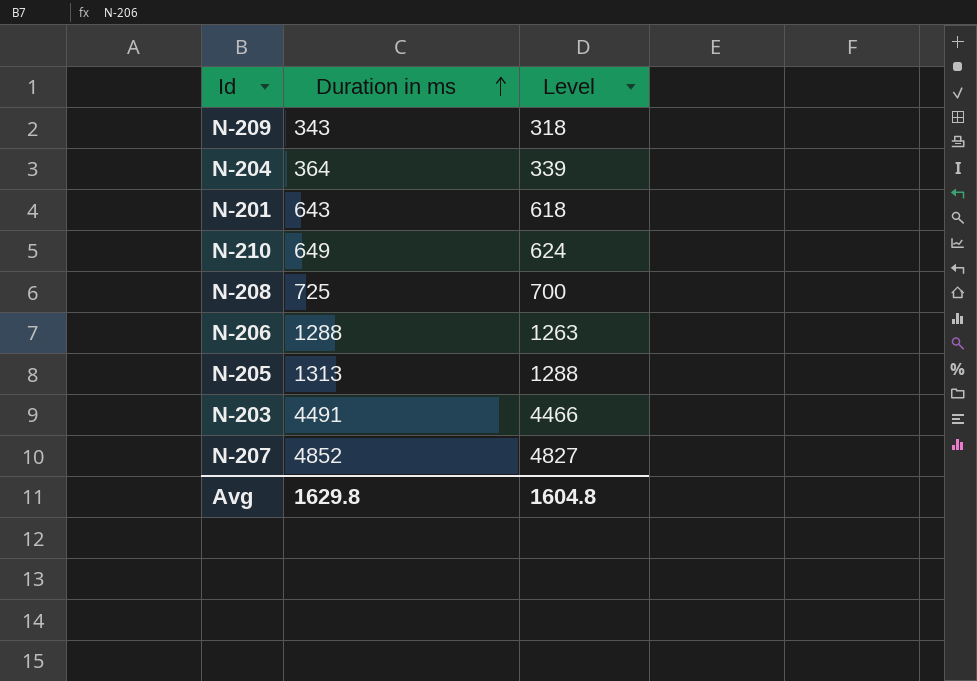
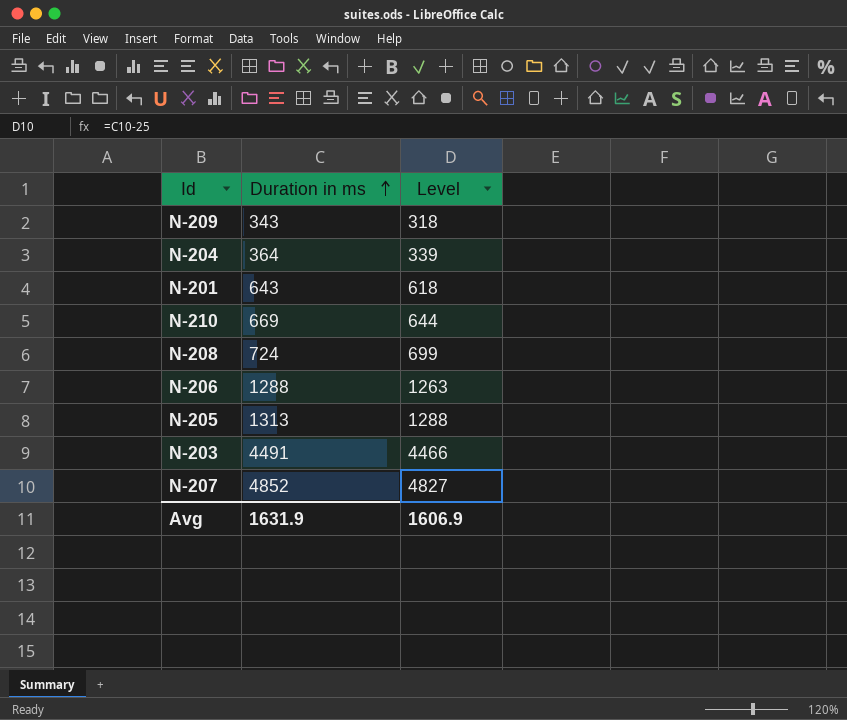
N-210 | Duration in ms: 649 -> 669
N-210 | Level: 624 -> 644
N-208 | Duration in ms: 725 -> 724
N-208 | Level: 700 -> 699
Avg | Duration in ms: 1629.8 -> 1631.9
Avg | Level: 1604.8 -> 1606.9

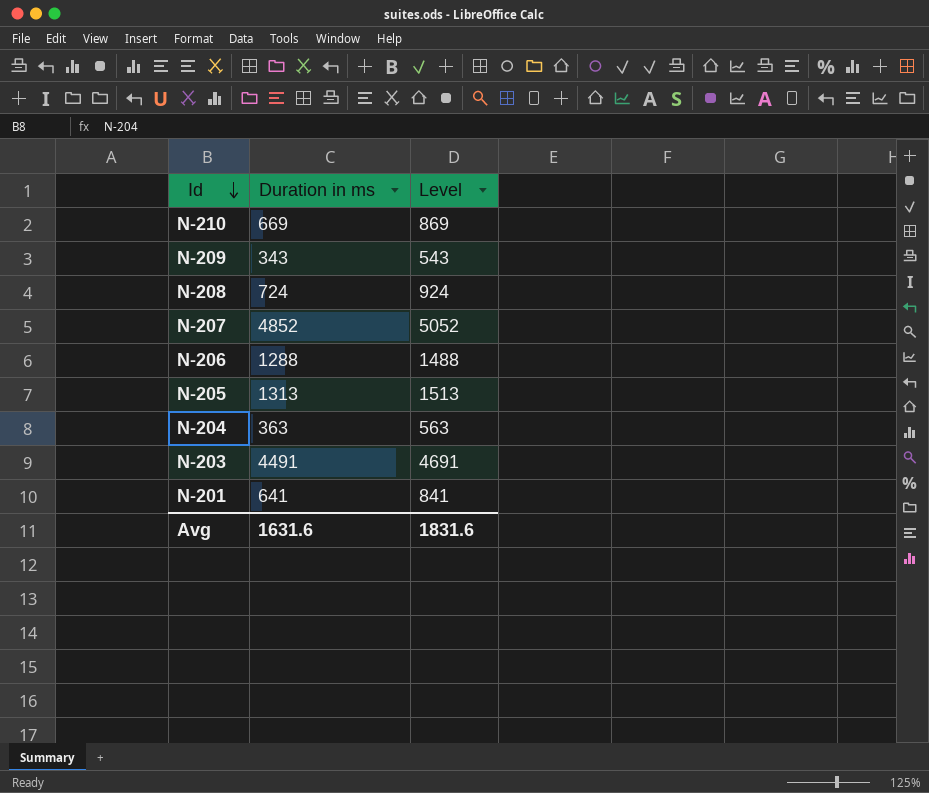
row order: Duration in ms ascending -> Id descending
column Level | formula: [Duration in ms] - 25 -> [Duration in ms] + 200
N-204 | Duration in ms: 364 -> 363
N-201 | Duration in ms: 643 -> 641
Avg | Duration in ms: 1631.9 -> 1631.6
Avg | Level: 1606.9 -> 1831.6

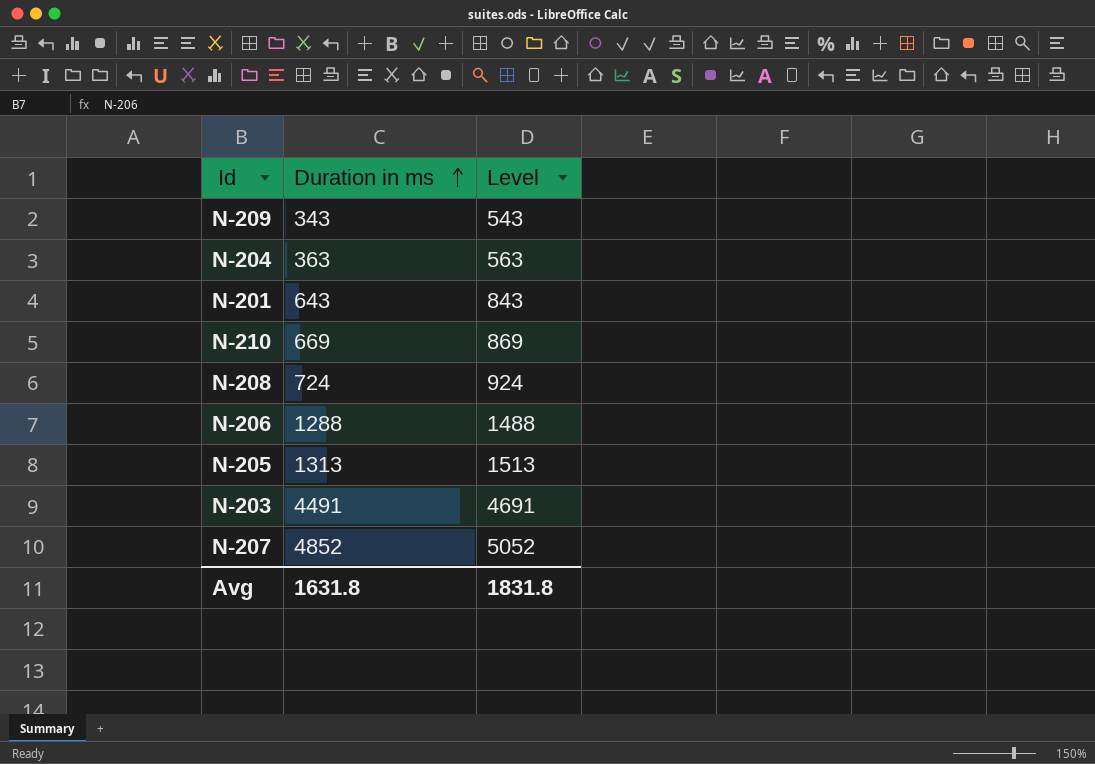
row order: Id descending -> Duration in ms ascending
N-201 | Duration in ms: 641 -> 643
N-201 | Level: 841 -> 843
Avg | Duration in ms: 1631.6 -> 1631.8
Avg | Level: 1831.6 -> 1831.8

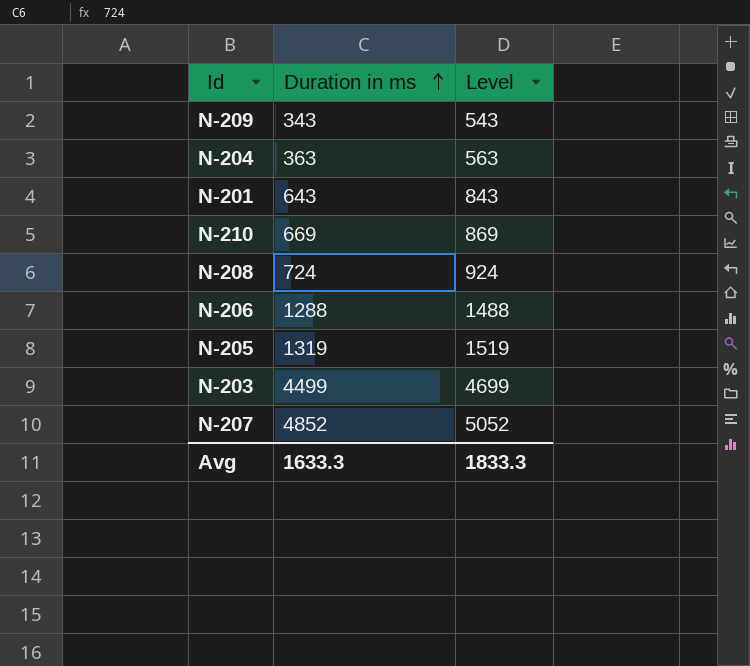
N-205 | Duration in ms: 1313 -> 1319
N-205 | Level: 1513 -> 1519
N-203 | Duration in ms: 4491 -> 4499
N-203 | Level: 4691 -> 4699
Avg | Duration in ms: 1631.8 -> 1633.3
Avg | Level: 1831.8 -> 1833.3

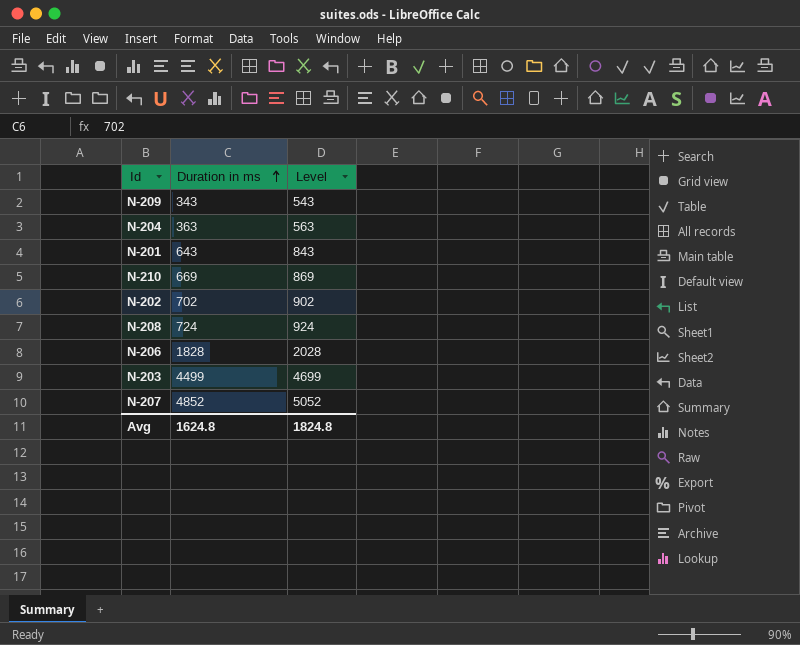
row N-205: 1319 | 1519 -> none
row N-202: none -> 702 | 902
N-206 | Duration in ms: 1288 -> 1828
N-206 | Level: 1488 -> 2028
Avg | Duration in ms: 1633.3 -> 1624.8
Avg | Level: 1833.3 -> 1824.8

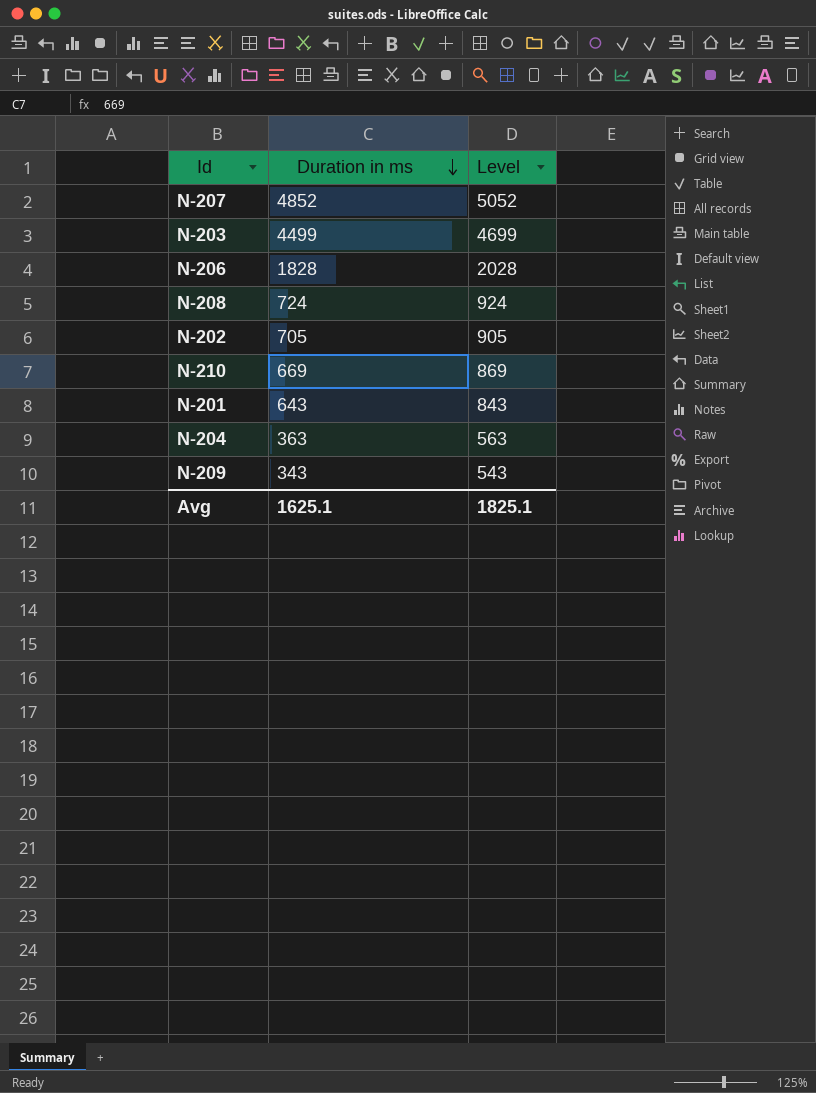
row order: Duration in ms ascending -> Duration in ms descending
N-202 | Duration in ms: 702 -> 705
N-202 | Level: 902 -> 905
Avg | Duration in ms: 1624.8 -> 1625.1
Avg | Level: 1824.8 -> 1825.1

